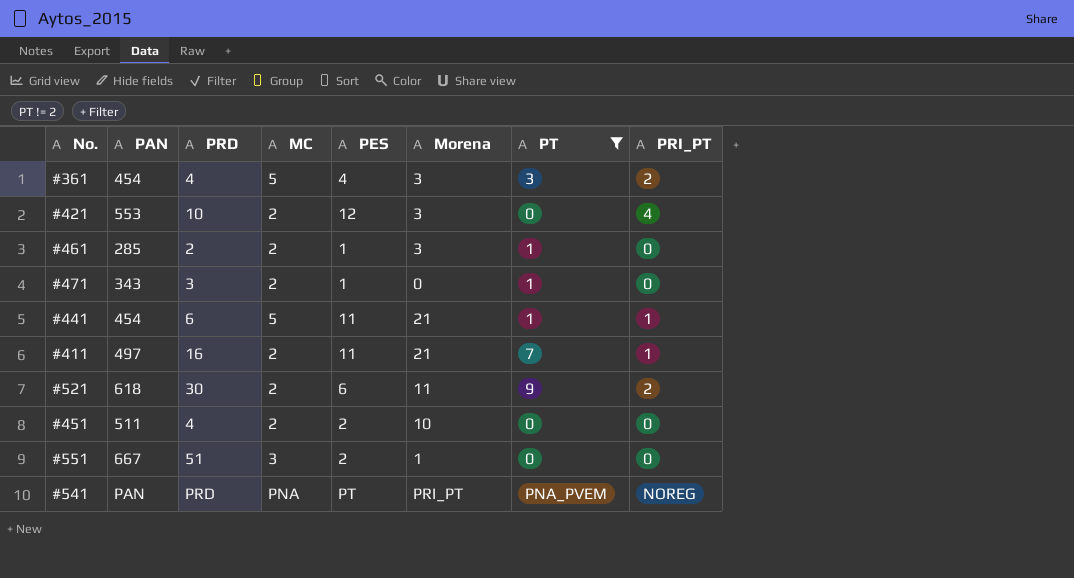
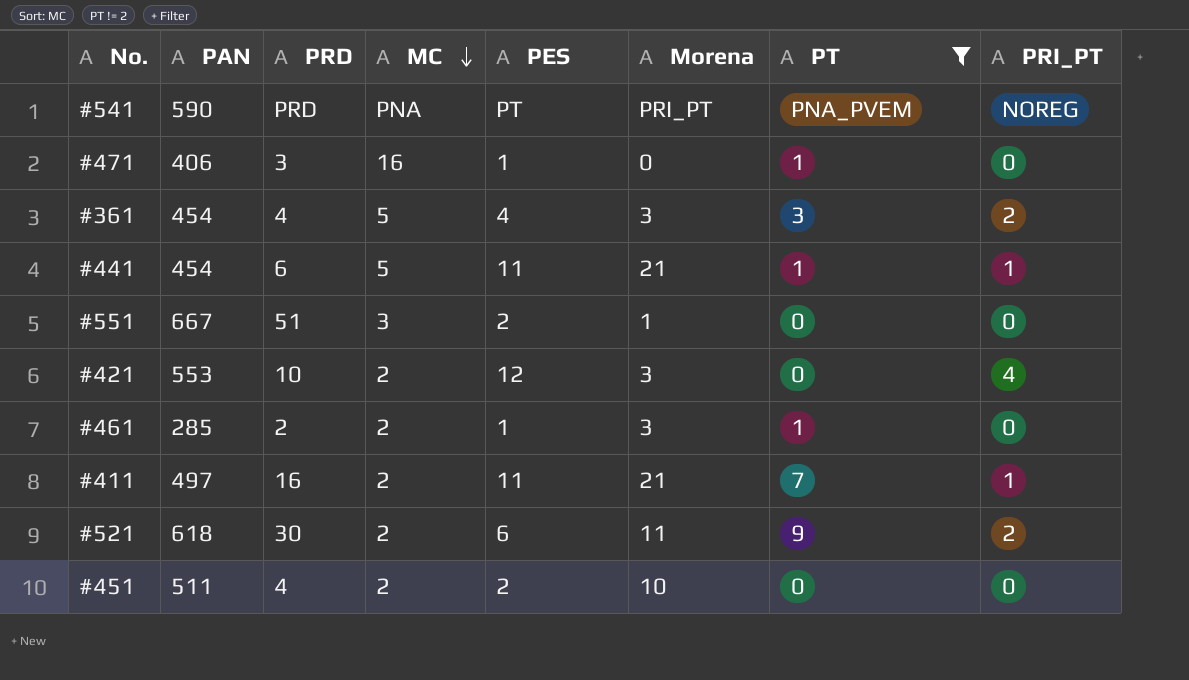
row order: none -> MC descending
#541 | PAN: PAN -> 590
#471 | PAN: 343 -> 406
#471 | MC: 2 -> 16

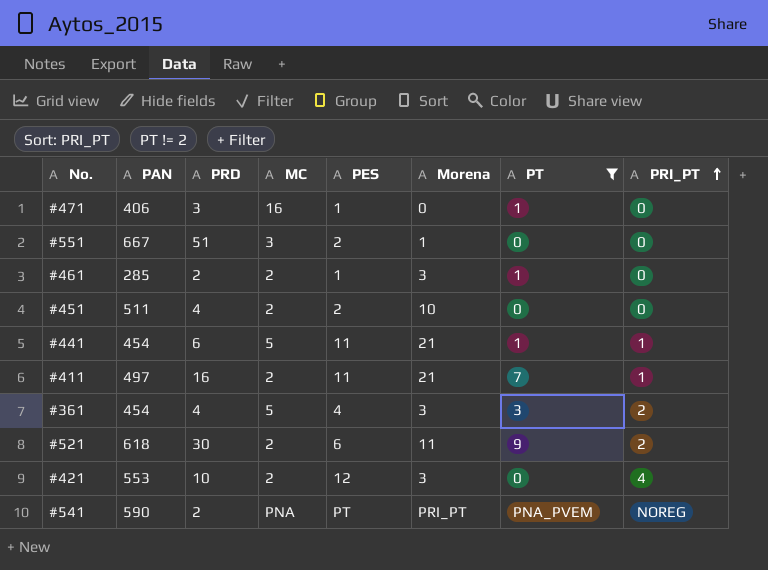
row order: MC descending -> PRI_PT ascending
#541 | PRD: PRD -> 2

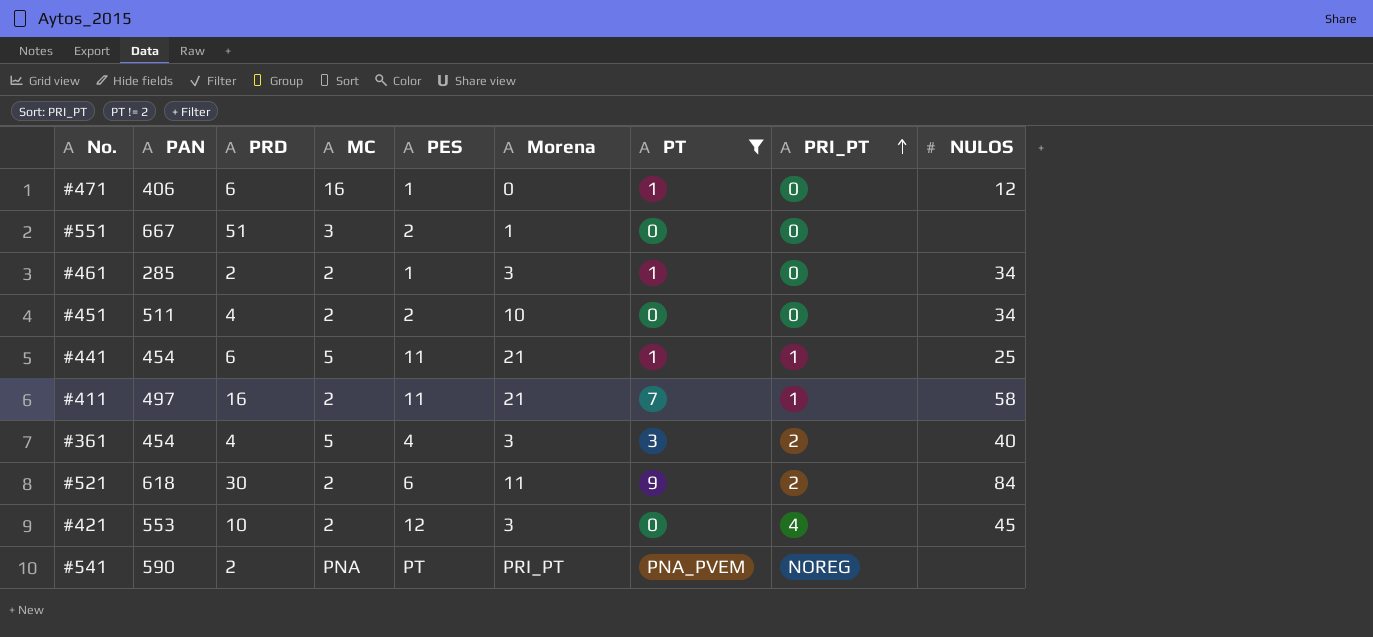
column NULOS | position: none -> 9
#471 | PRD: 3 -> 6

